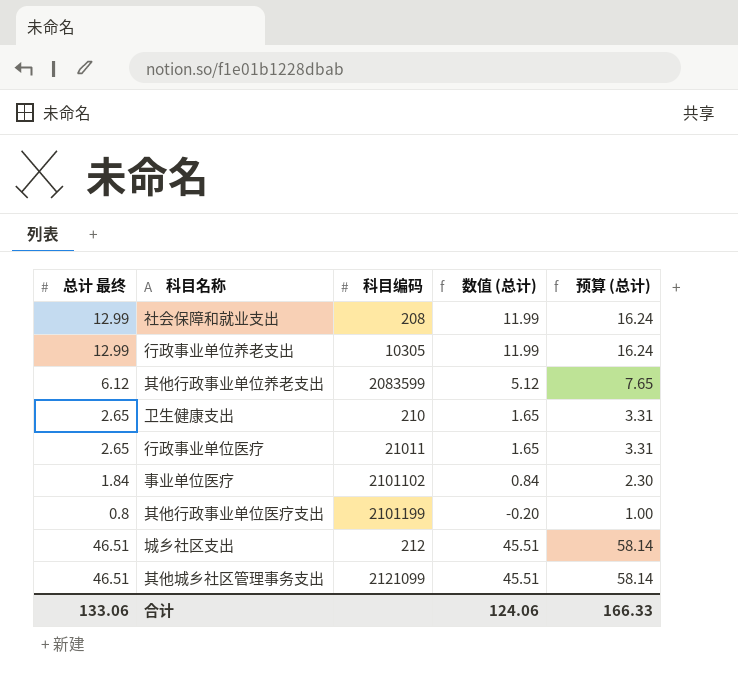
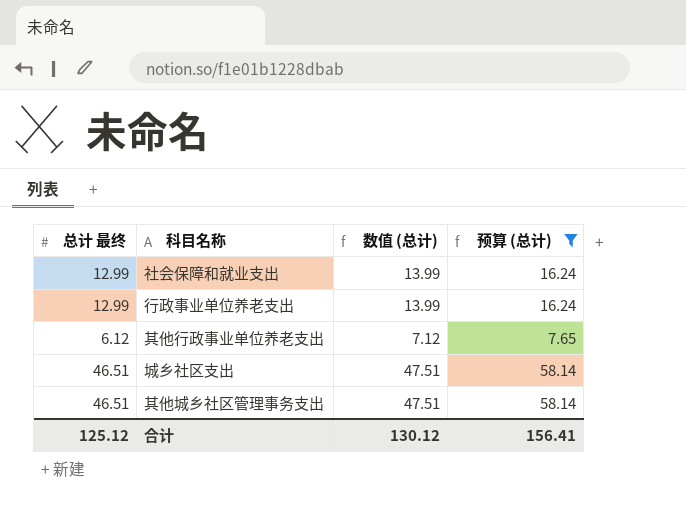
filter: none -> 预算 (总计) >= 7.65
column 科目编码 | position: 3 -> none
column 数值 (总计) | formula: [总计 最终] - 1 -> [总计 最终] + 1
合计 | 总计 最终: 133.06 -> 125.12
合计 | 数值 (总计): 124.06 -> 130.12
合计 | 预算 (总计): 166.33 -> 156.41

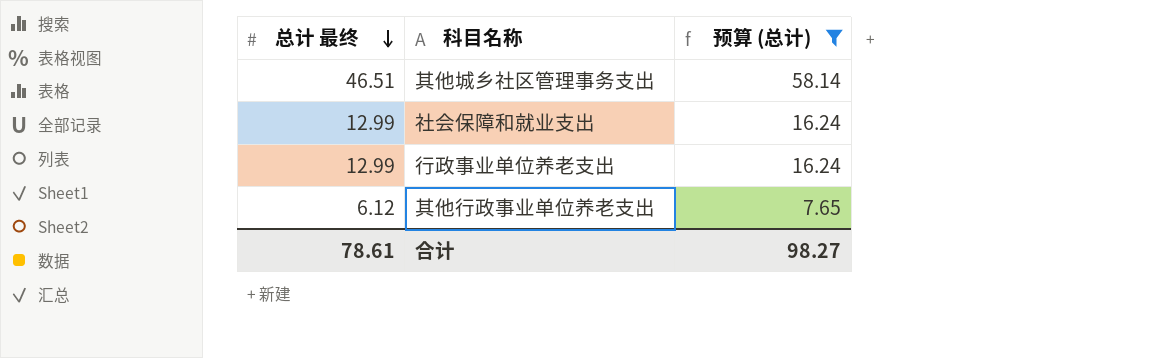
row order: none -> 总计 最终 descending
column 数值 (总计) | formula: [总计 最终] + 1 -> none
row 城乡社区支出: 46.51 | 47.51 | 58.14 -> none
合计 | 总计 最终: 125.12 -> 78.61
合计 | 预算 (总计): 156.41 -> 98.27

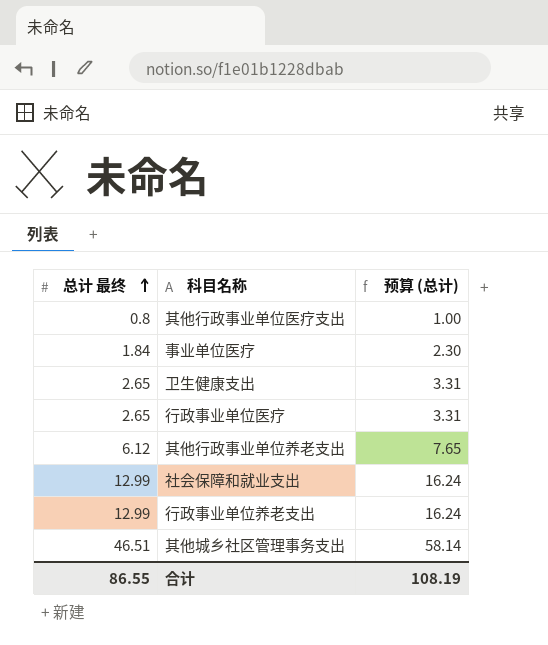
filter: 预算 (总计) >= 7.65 -> none
row order: 总计 最终 descending -> 总计 最终 ascending
合计 | 总计 最终: 78.61 -> 86.55
合计 | 预算 (总计): 98.27 -> 108.19

